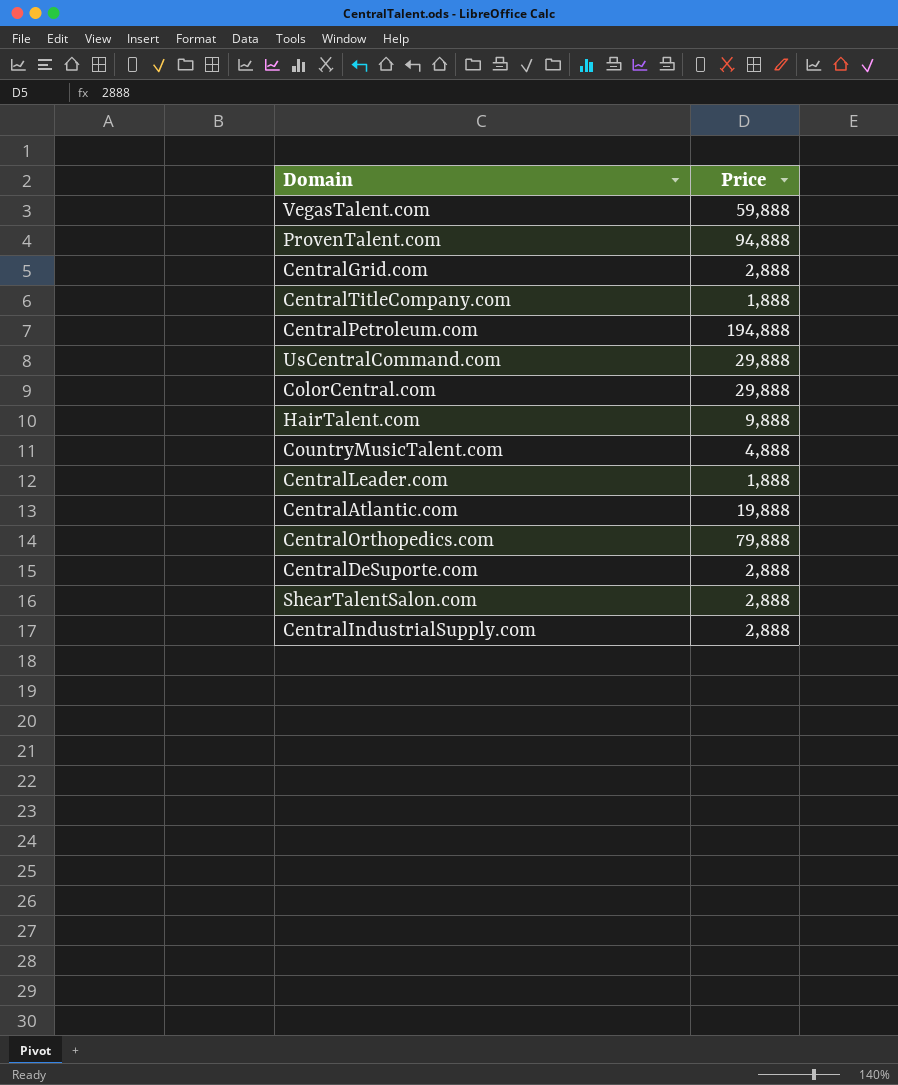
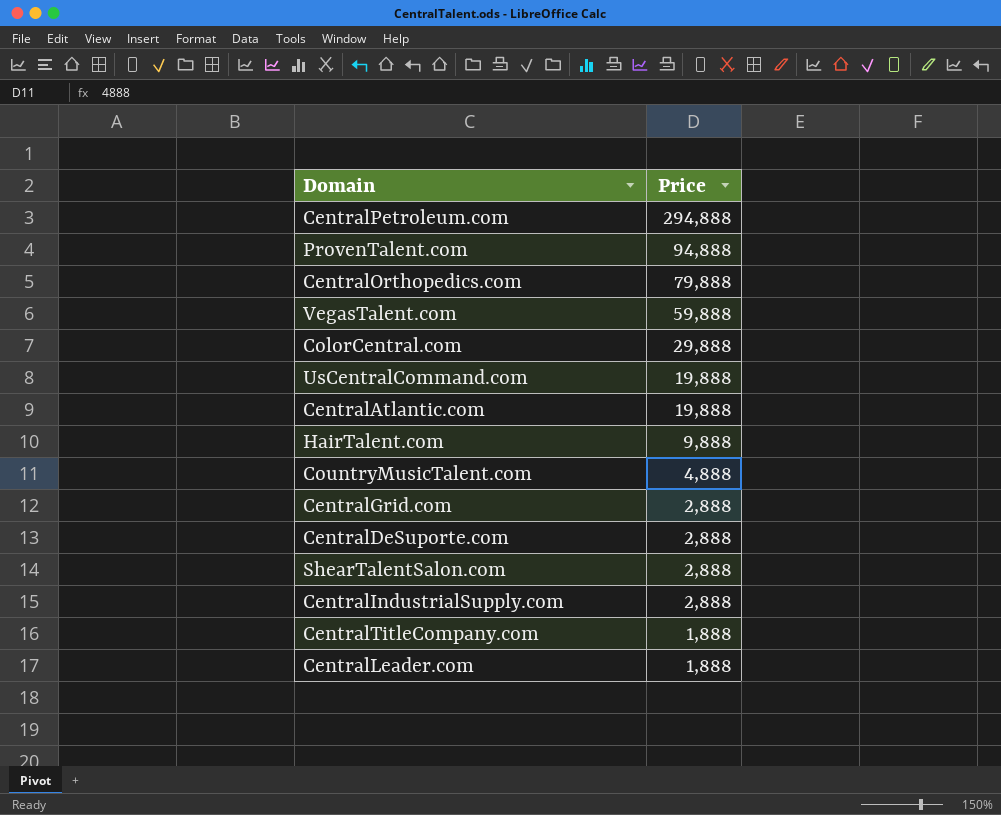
row order: none -> Price descending
CentralPetroleum.com | Price: 194,888 -> 294,888
UsCentralCommand.com | Price: 29,888 -> 19,888

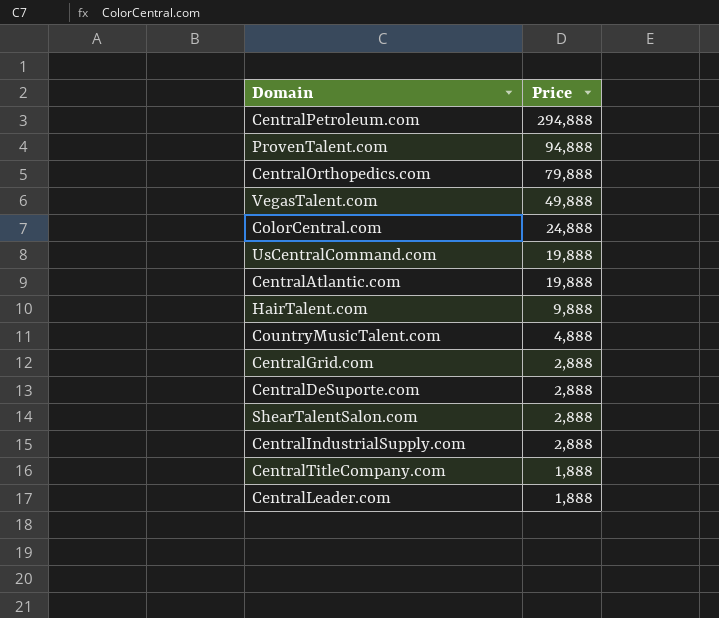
VegasTalent.com | Price: 59,888 -> 49,888
ColorCentral.com | Price: 29,888 -> 24,888

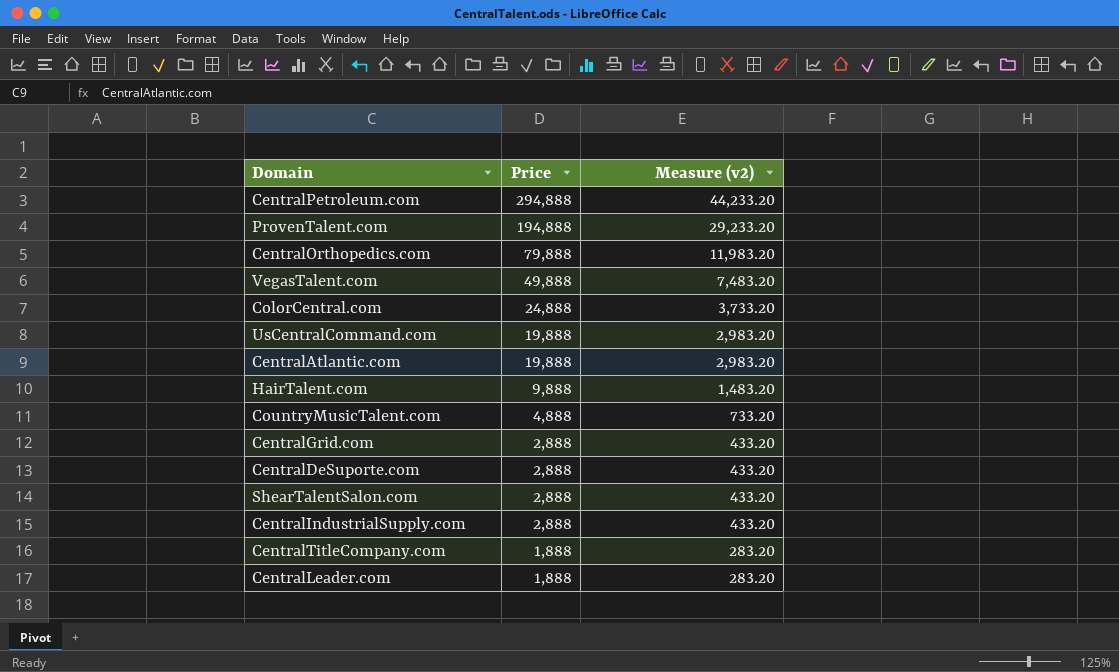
column Measure (v2) | formula: none -> [Price] * 0.15
ProvenTalent.com | Price: 94,888 -> 194,888

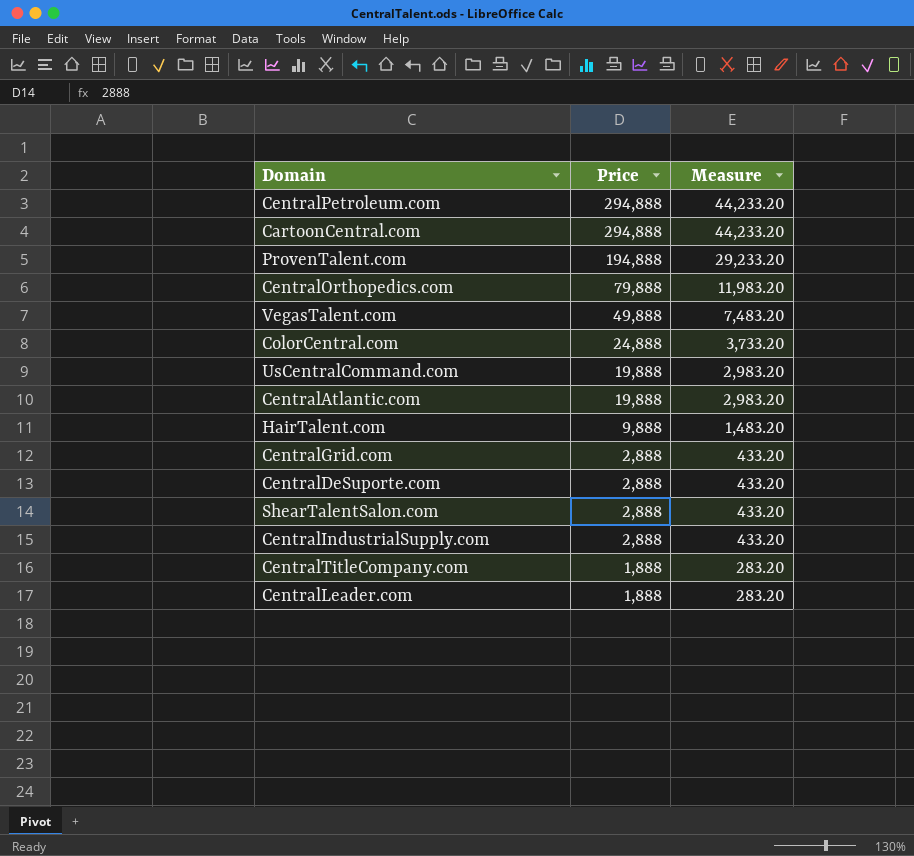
column name: Measure (v2) -> Measure
row CountryMusicTalent.com: 4,888 | 733.20 -> none
row CartoonCentral.com: none -> 294,888 | 44,233.20

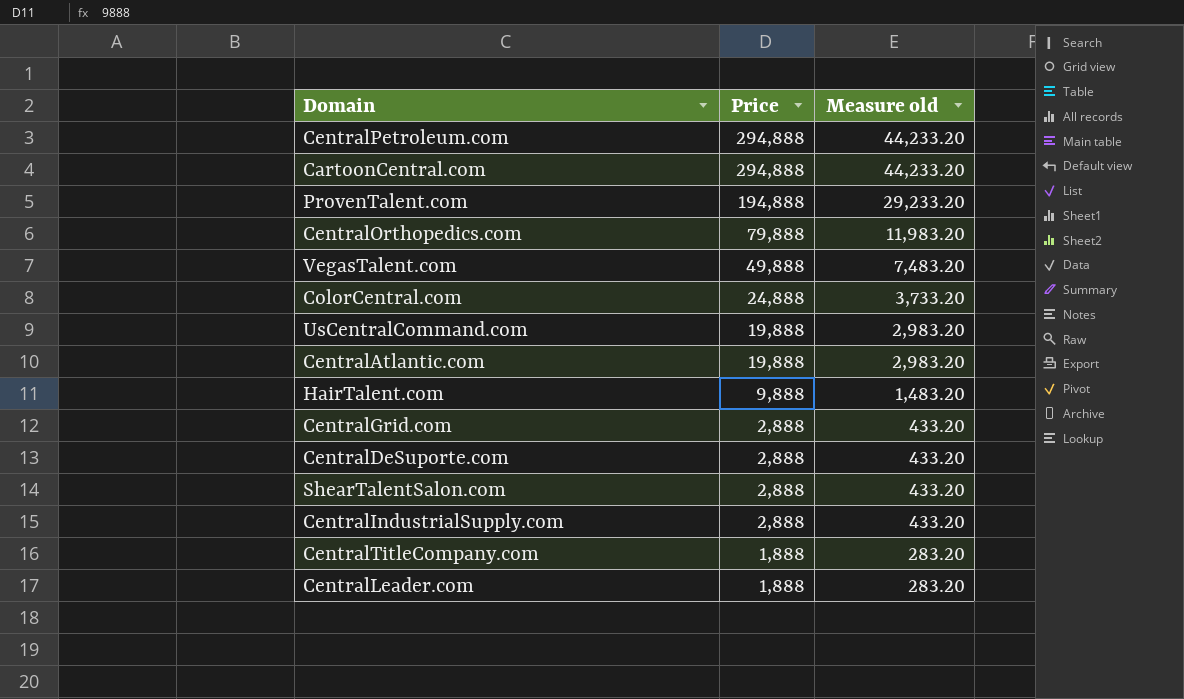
column name: Measure -> Measure old

